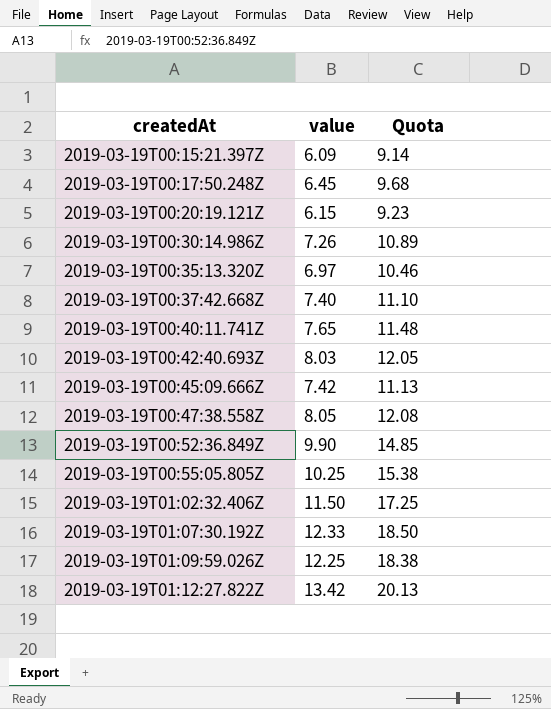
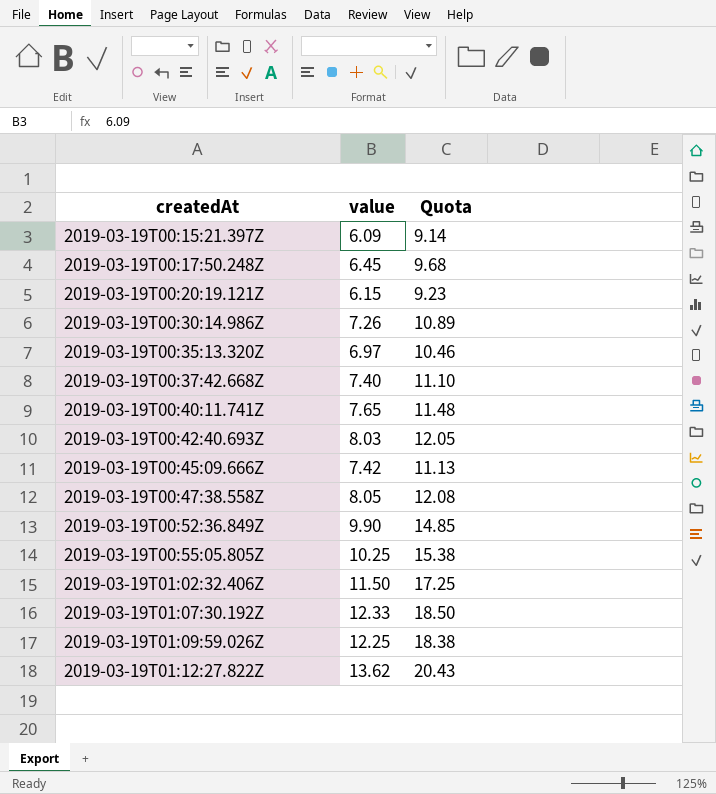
2019-03-19T01:12:27.822Z | value: 13.42 -> 13.62
2019-03-19T01:12:27.822Z | Quota: 20.13 -> 20.43

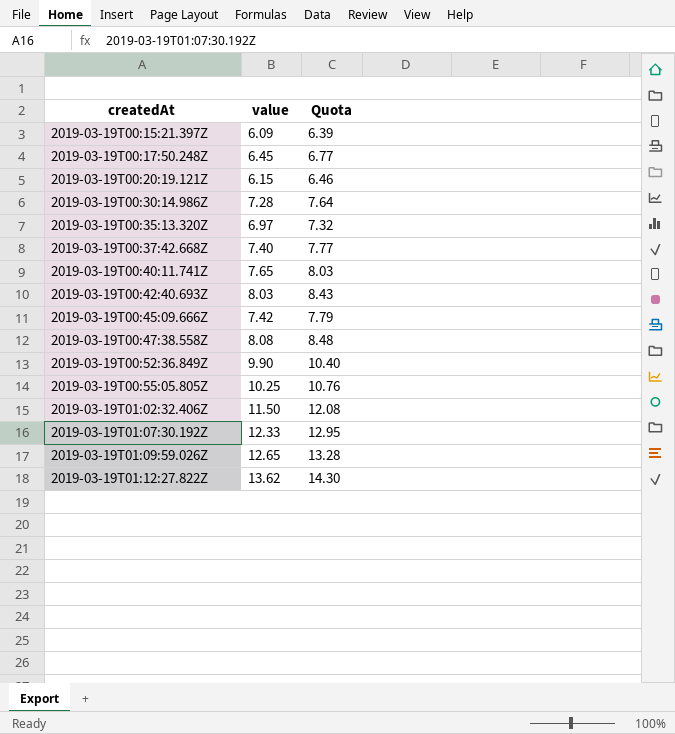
column Quota | formula: [value] * 1.5 -> [value] * 1.05
2019-03-19T00:30:14.986Z | value: 7.26 -> 7.28
2019-03-19T00:47:38.558Z | value: 8.05 -> 8.08
2019-03-19T01:09:59.026Z | value: 12.25 -> 12.65

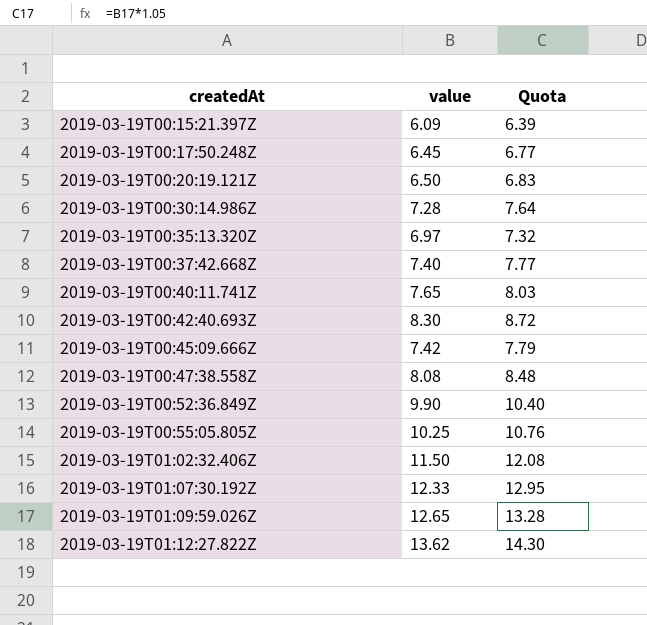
2019-03-19T00:20:19.121Z | value: 6.15 -> 6.50
2019-03-19T00:20:19.121Z | Quota: 6.46 -> 6.83
2019-03-19T00:42:40.693Z | value: 8.03 -> 8.30
2019-03-19T00:42:40.693Z | Quota: 8.43 -> 8.72

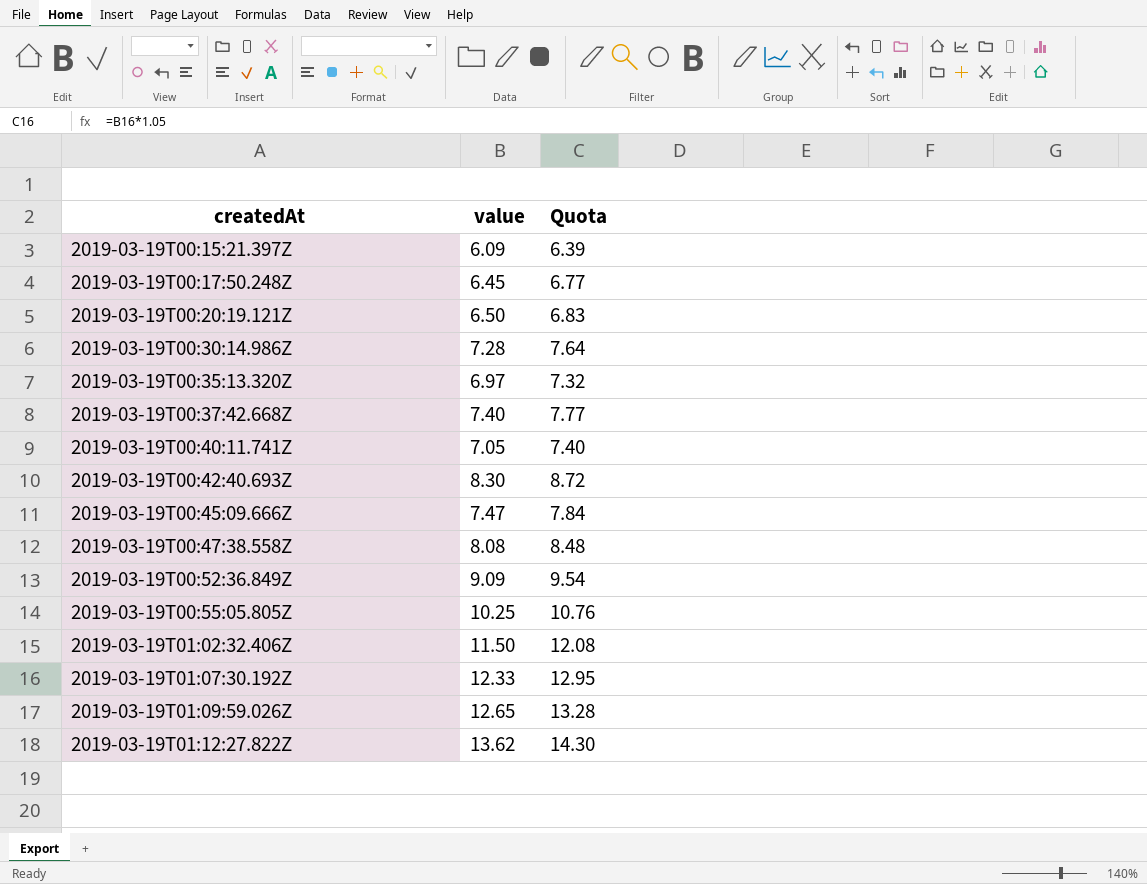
2019-03-19T00:40:11.741Z | value: 7.65 -> 7.05
2019-03-19T00:40:11.741Z | Quota: 8.03 -> 7.40
2019-03-19T00:45:09.666Z | value: 7.42 -> 7.47
2019-03-19T00:45:09.666Z | Quota: 7.79 -> 7.84
2019-03-19T00:52:36.849Z | value: 9.90 -> 9.09
2019-03-19T00:52:36.849Z | Quota: 10.40 -> 9.54

